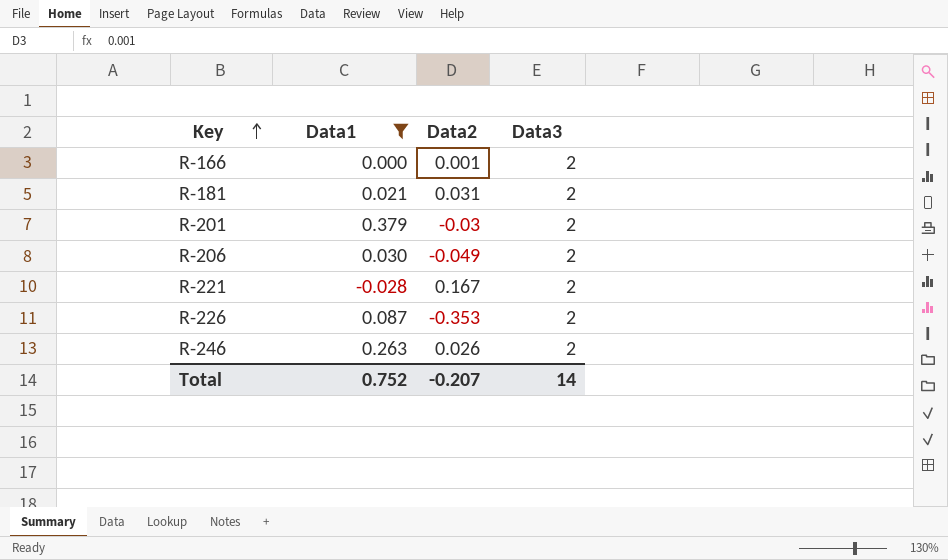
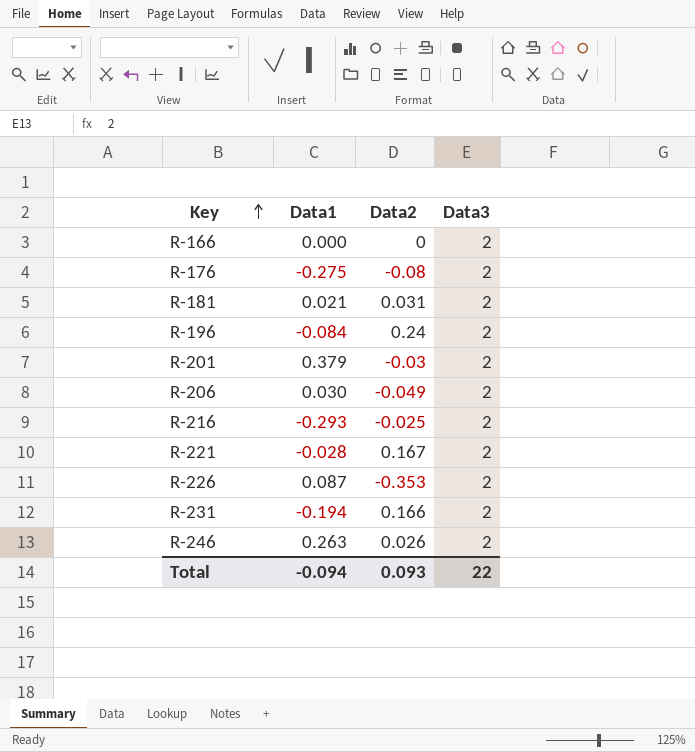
filter: Data1 >= -0.028 -> none
R-166 | Data2: 0.001 -> 0
Total | Data1: 0.752 -> -0.094
Total | Data2: -0.207 -> 0.093
Total | Data3: 14 -> 22

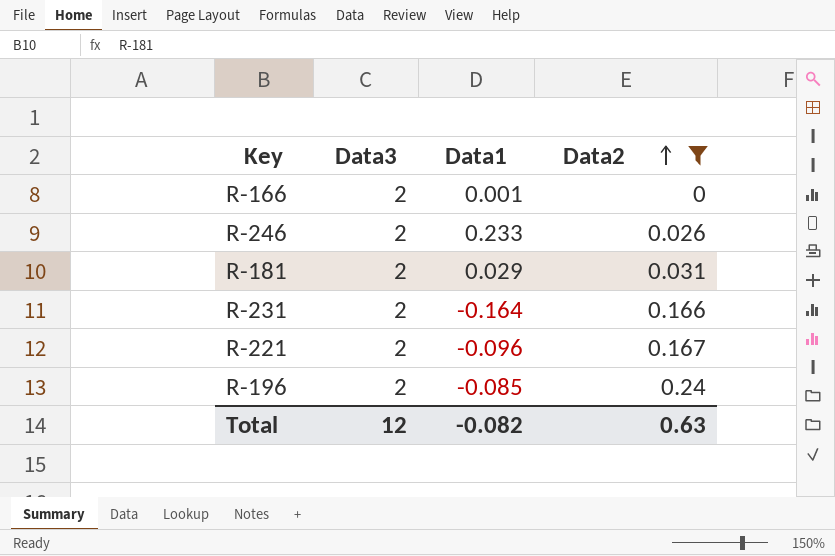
filter: none -> Data2 >= 0
row order: Key ascending -> Data2 ascending
column Data3 | position: 4 -> 2
R-166 | Data1: 0.000 -> 0.001
R-246 | Data1: 0.263 -> 0.233
R-181 | Data1: 0.021 -> 0.029
R-231 | Data1: -0.194 -> -0.164
R-221 | Data1: -0.028 -> -0.096
R-196 | Data1: -0.084 -> -0.085
Total | Data3: 22 -> 12
Total | Data1: -0.094 -> -0.082
Total | Data2: 0.093 -> 0.63

